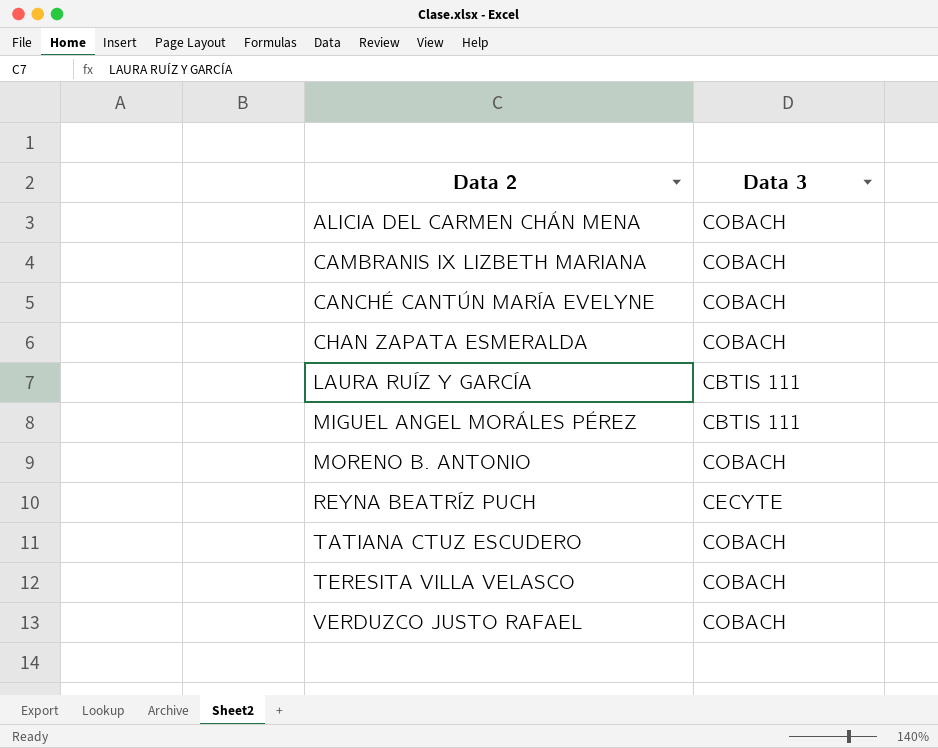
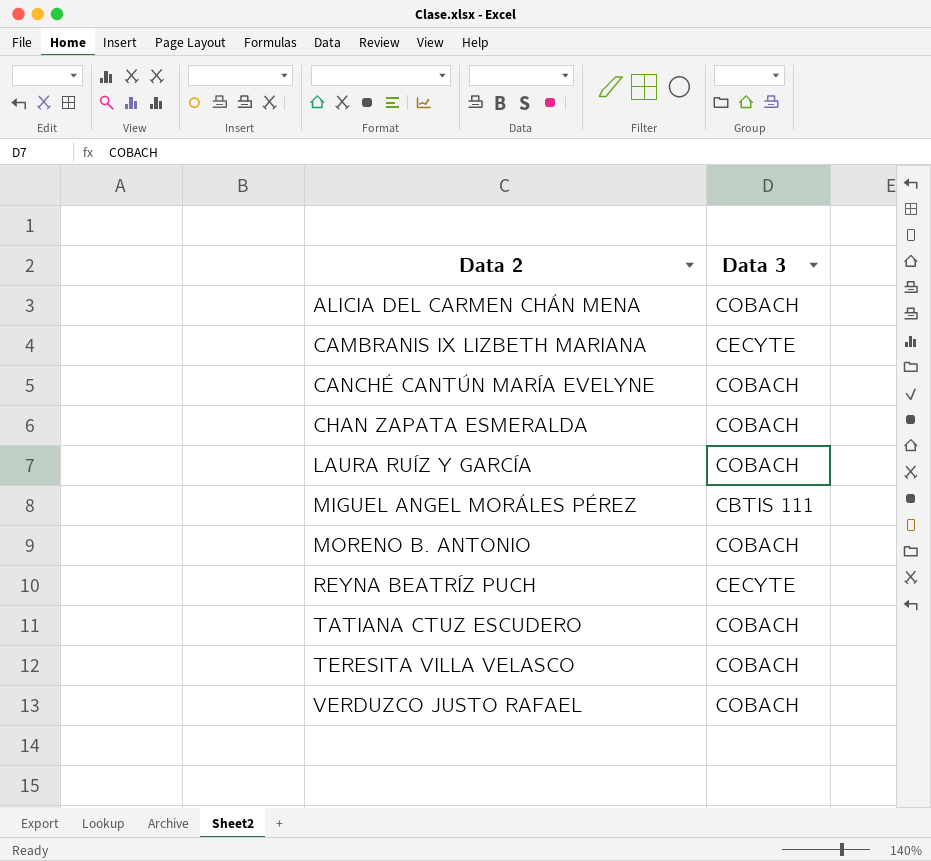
CAMBRANIS IX LIZBETH MARIANA | Data 3: COBACH -> CECYTE
LAURA RUÍZ Y GARCÍA | Data 3: CBTIS 111 -> COBACH

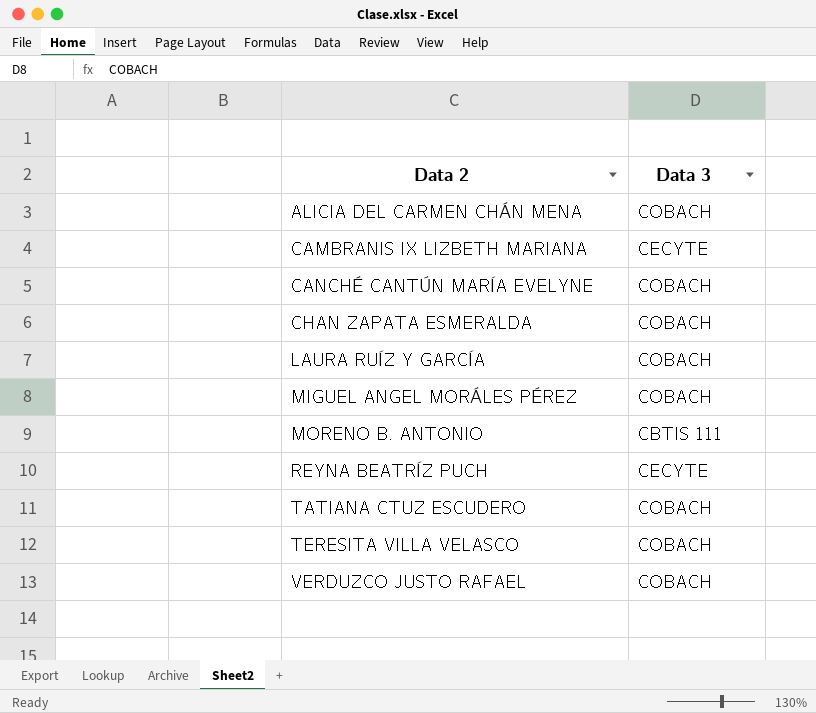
MIGUEL ANGEL MORÁLES PÉREZ | Data 3: CBTIS 111 -> COBACH
MORENO B. ANTONIO | Data 3: COBACH -> CBTIS 111

